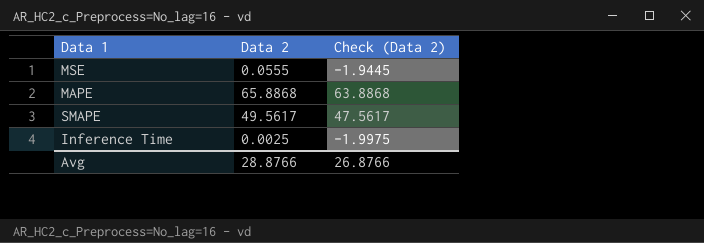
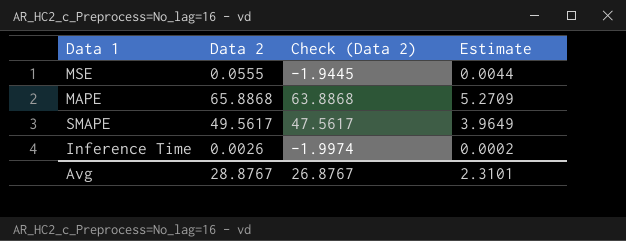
column Estimate | formula: none -> [Data 2] * 0.08
Inference Time | Data 2: 0.0025 -> 0.0026
Inference Time | Check (Data 2): -1.9975 -> -1.9974
Avg | Data 2: 28.8766 -> 28.8767
Avg | Check (Data 2): 26.8766 -> 26.8767

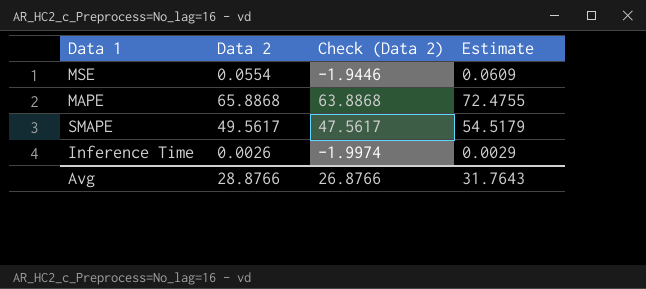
column Estimate | formula: [Data 2] * 0.08 -> [Data 2] * 1.1
MSE | Data 2: 0.0555 -> 0.0554
MSE | Check (Data 2): -1.9445 -> -1.9446
Avg | Data 2: 28.8767 -> 28.8766
Avg | Check (Data 2): 26.8767 -> 26.8766
Avg | Estimate: 2.3101 -> 31.7643

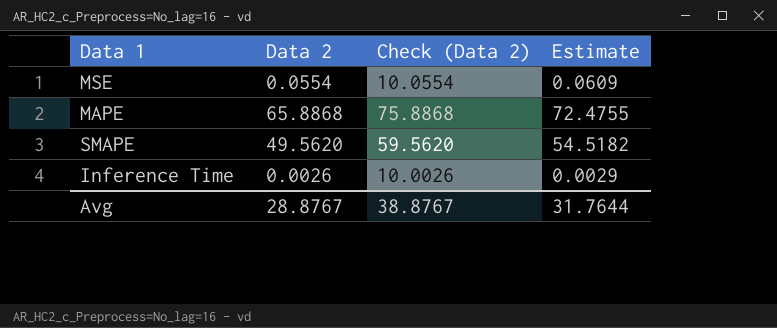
column Check (Data 2) | formula: [Data 2] - 2 -> [Data 2] + 10
SMAPE | Data 2: 49.5617 -> 49.5620
SMAPE | Estimate: 54.5179 -> 54.5182
Avg | Data 2: 28.8766 -> 28.8767
Avg | Check (Data 2): 26.8766 -> 38.8767
Avg | Estimate: 31.7643 -> 31.7644

